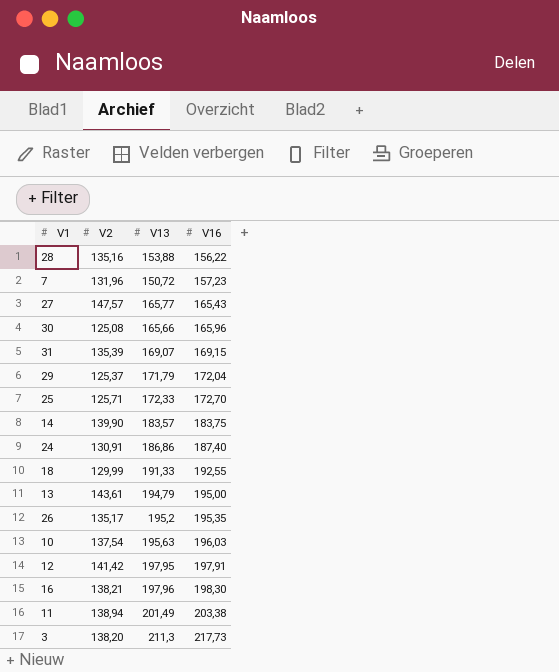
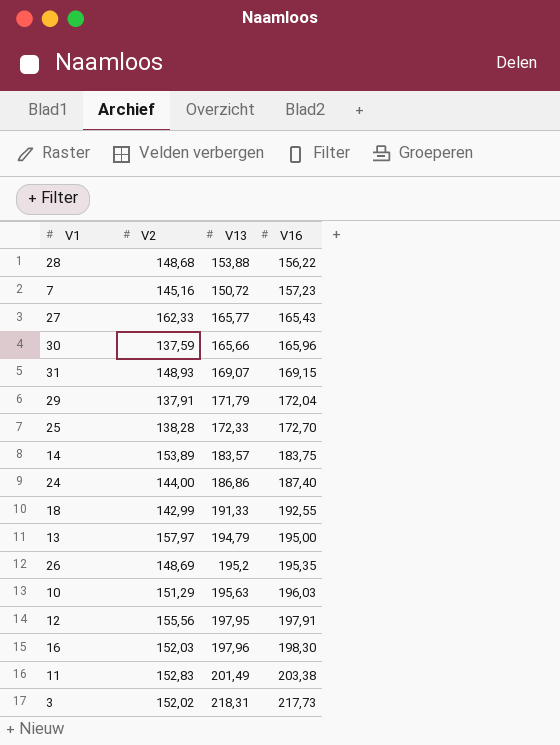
28 | V2: 135,16 -> 148,68
7 | V2: 131,96 -> 145,16
27 | V2: 147,57 -> 162,33
30 | V2: 125,08 -> 137,59
31 | V2: 135,39 -> 148,93
29 | V2: 125,37 -> 137,91
25 | V2: 125,71 -> 138,28
14 | V2: 139,90 -> 153,89
24 | V2: 130,91 -> 144,00
18 | V2: 129,99 -> 142,99
13 | V2: 143,61 -> 157,97
26 | V2: 135,17 -> 148,69
10 | V2: 137,54 -> 151,29
12 | V2: 141,42 -> 155,56
16 | V2: 138,21 -> 152,03
11 | V2: 138,94 -> 152,83
3 | V2: 138,20 -> 152,02
3 | V13: 211,3 -> 218,31

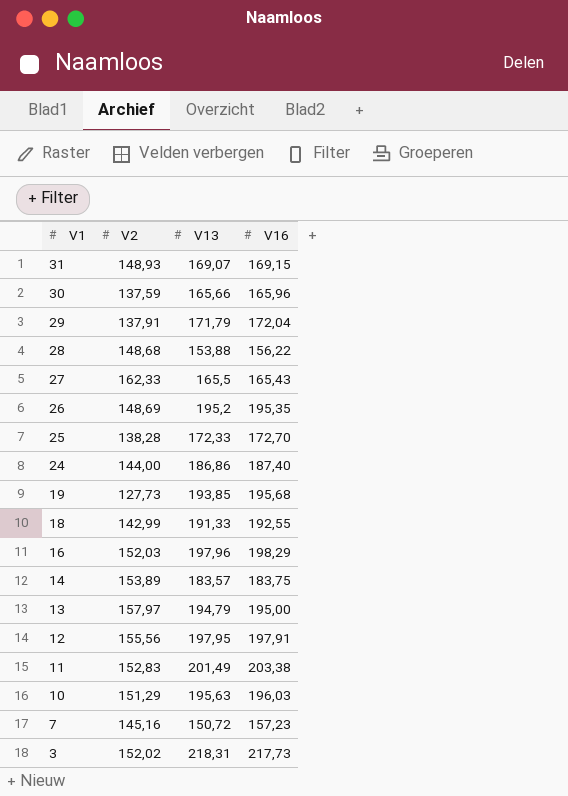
row order: V16 ascending -> V1 descending
27 | V13: 165,77 -> 165,5
row 19: none -> 127,73 | 193,85 | 195,68
16 | V16: 198,30 -> 198,29

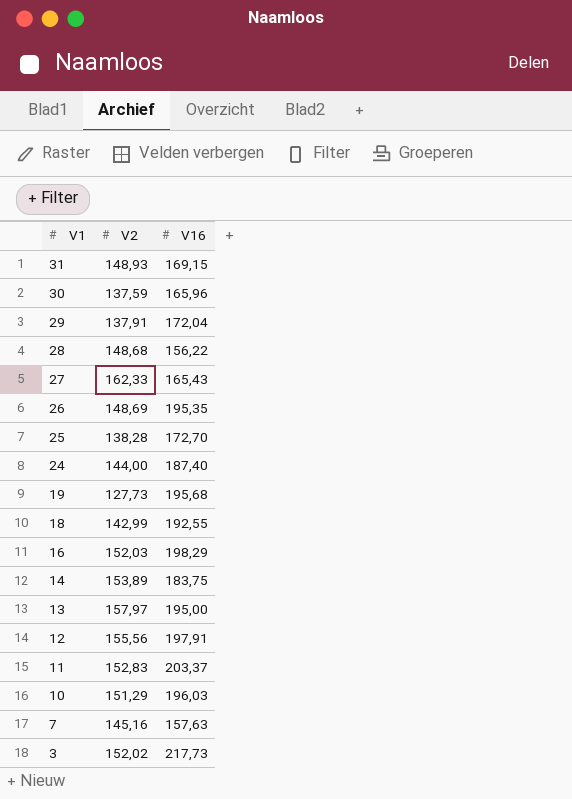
column V13 | position: 3 -> none
11 | V16: 203,38 -> 203,37
7 | V16: 157,23 -> 157,63

